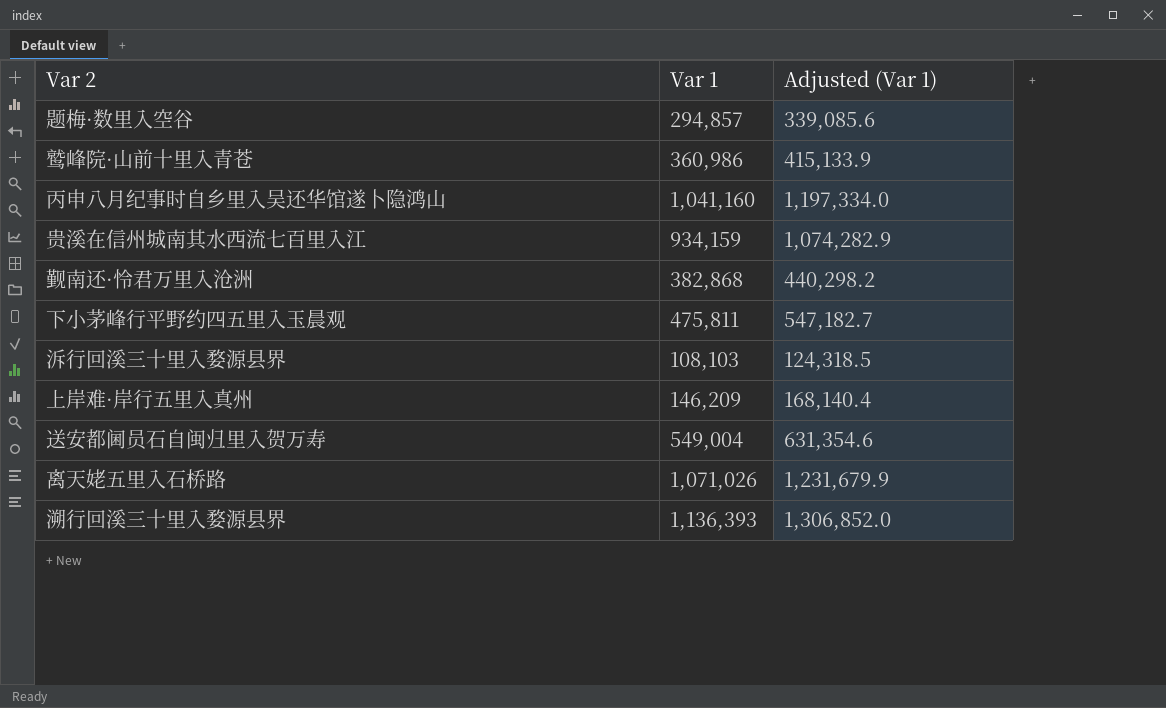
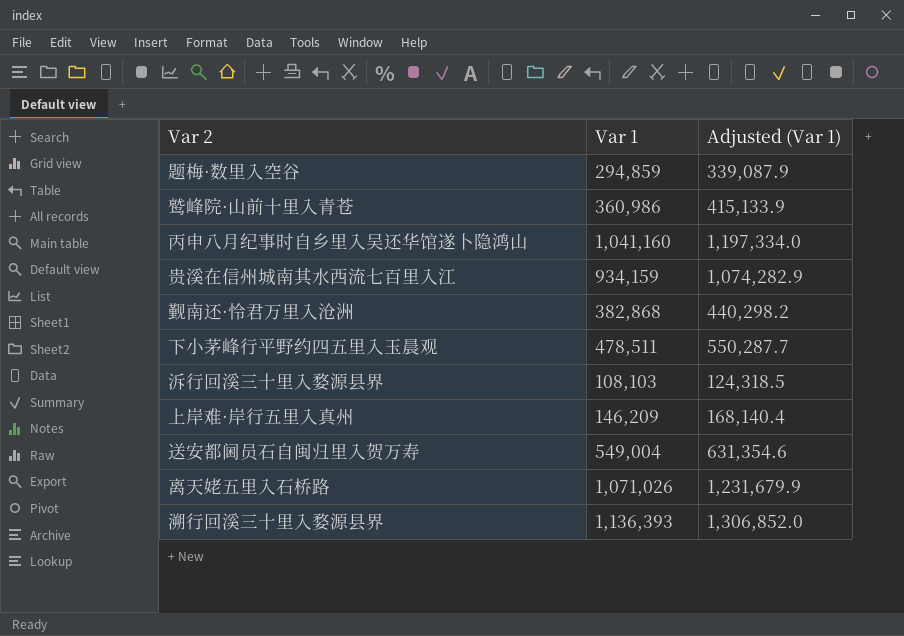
题梅·数里入空谷 | Var 1: 294,857 -> 294,859
题梅·数里入空谷 | Adjusted (Var 1): 339,085.6 -> 339,087.9
下小茅峰行平野约四五里入玉晨观 | Var 1: 475,811 -> 478,511
下小茅峰行平野约四五里入玉晨观 | Adjusted (Var 1): 547,182.7 -> 550,287.7

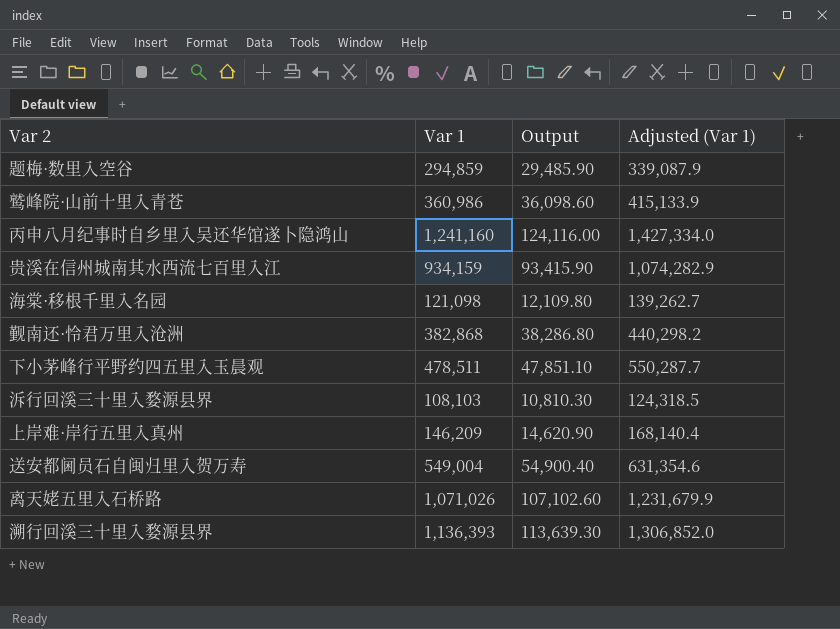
column Output | formula: none -> [Var 1] * 0.1
丙申八月纪事时自乡里入吴还华馆遂卜隐鸿山 | Var 1: 1,041,160 -> 1,241,160
丙申八月纪事时自乡里入吴还华馆遂卜隐鸿山 | Adjusted (Var 1): 1,197,334.0 -> 1,427,334.0
row 海棠·移根千里入名园: none -> 121,098 | 12,109.80 | 139,262.7

